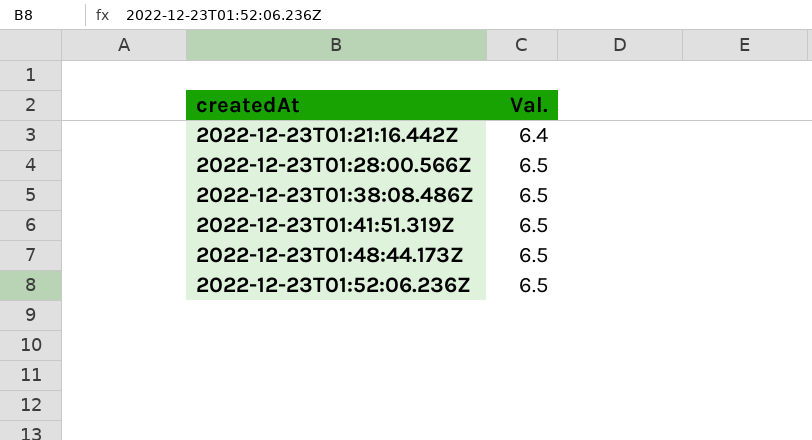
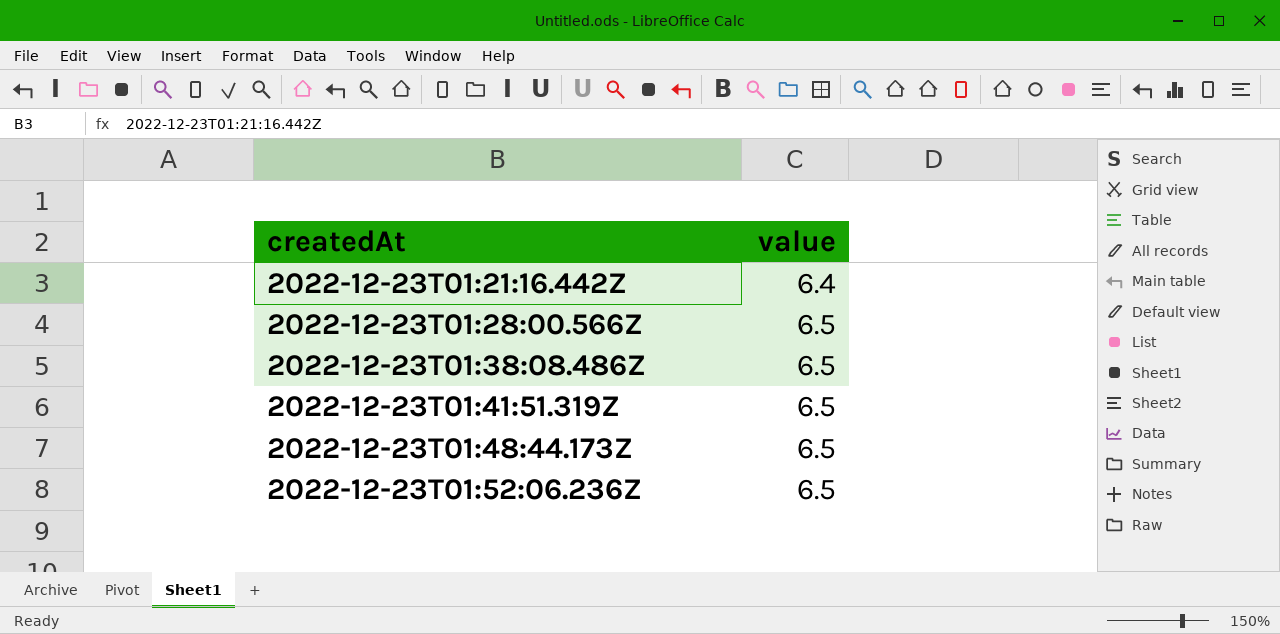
column name: Val. -> value

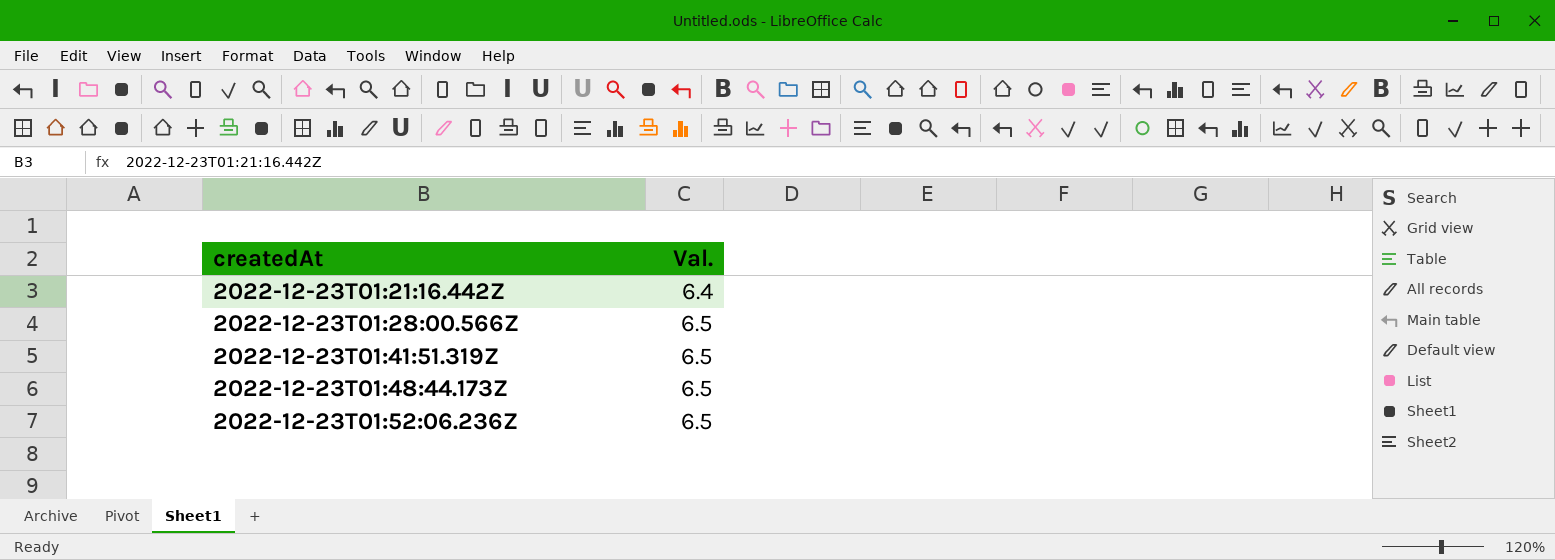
column name: value -> Val.
row 2022-12-23T01:38:08.486Z: 6.5 -> none

